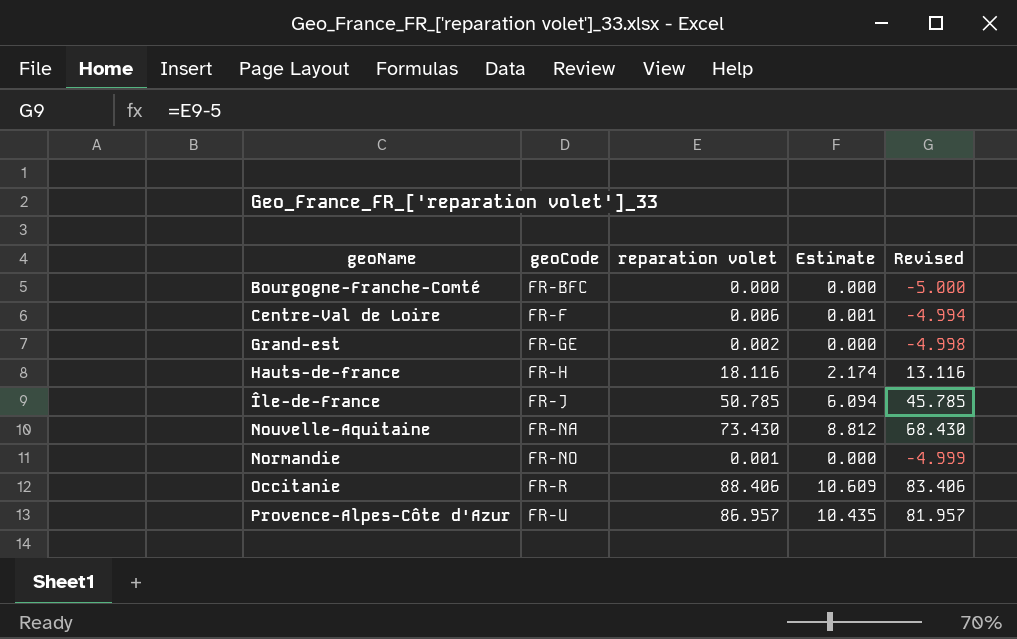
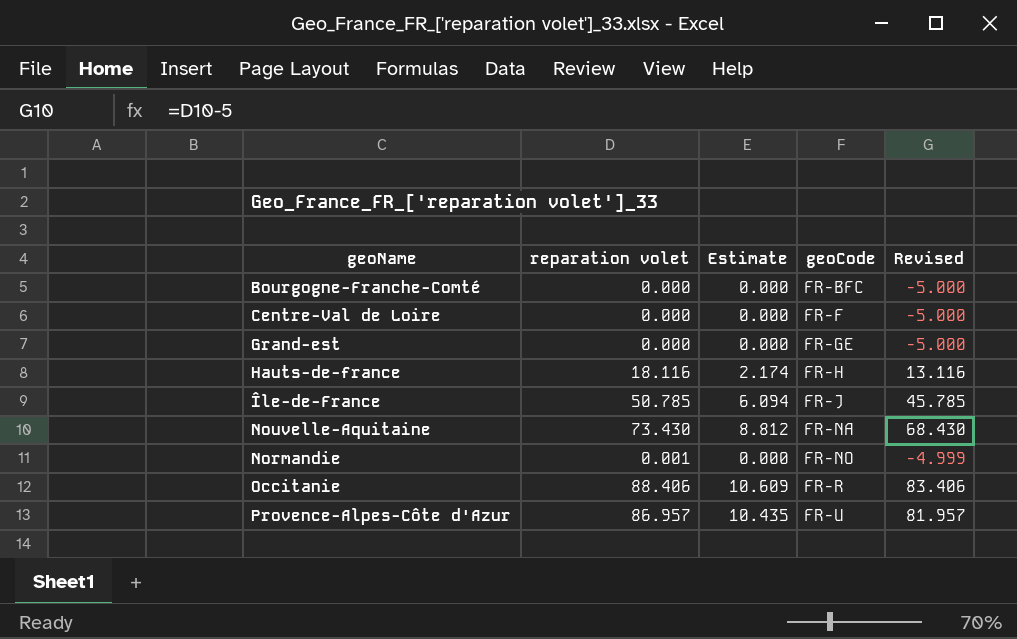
column geoCode | position: 2 -> 4
Centre-Val de Loire | reparation volet: 0.006 -> 0.000
Centre-Val de Loire | Estimate: 0.001 -> 0.000
Centre-Val de Loire | Revised: -4.994 -> -5.000
Grand-est | reparation volet: 0.002 -> 0.000
Grand-est | Revised: -4.998 -> -5.000

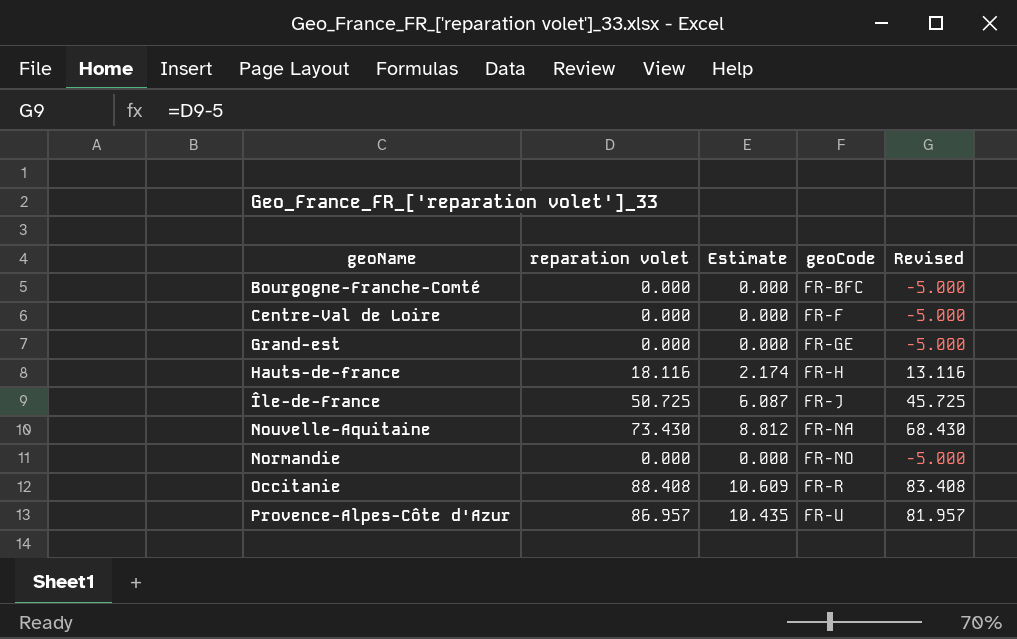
Île-de-France | reparation volet: 50.785 -> 50.725
Île-de-France | Estimate: 6.094 -> 6.087
Île-de-France | Revised: 45.785 -> 45.725
Normandie | reparation volet: 0.001 -> 0.000
Normandie | Revised: -4.999 -> -5.000
Occitanie | reparation volet: 88.406 -> 88.408
Occitanie | Revised: 83.406 -> 83.408

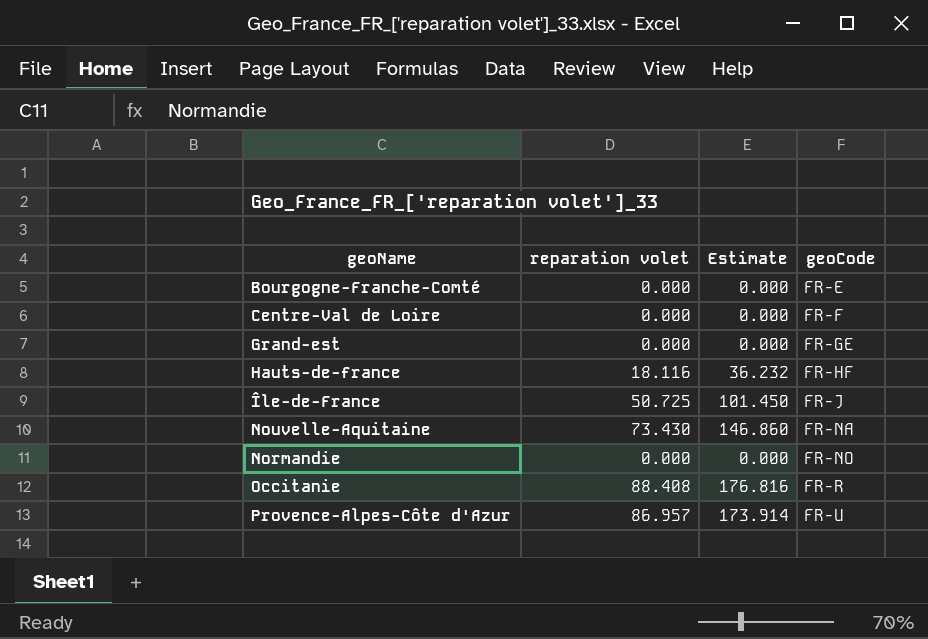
column Revised | formula: [reparation volet] - 5 -> none
column Estimate | formula: [reparation volet] * 0.12 -> [reparation volet] * 2
Bourgogne-Franche-Comté | geoCode: FR-BFC -> FR-E
Hauts-de-france | geoCode: FR-H -> FR-HF

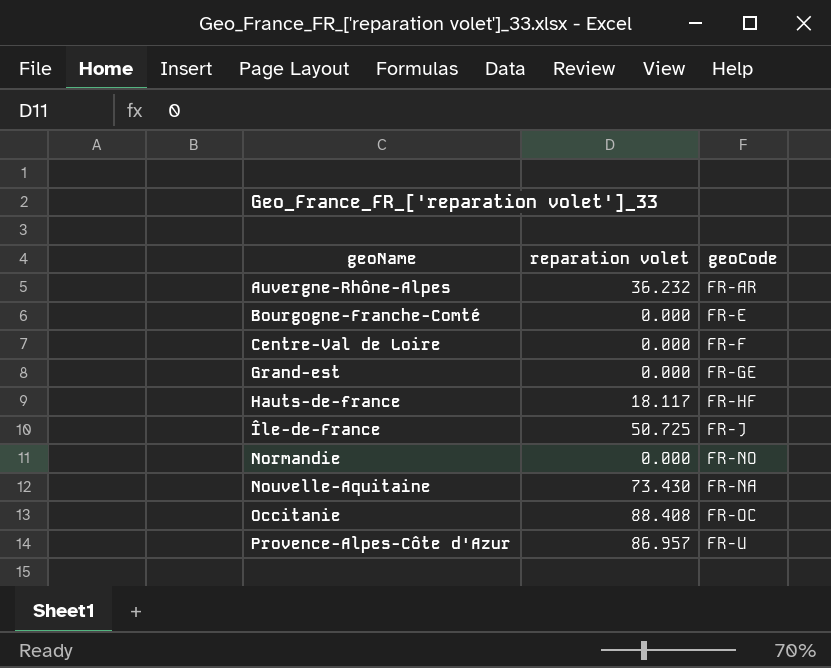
row order: geoCode ascending -> geoName ascending
column Estimate | formula: [reparation volet] * 2 -> none
row Auvergne-Rhône-Alpes: none -> 36.232 | FR-AR
Hauts-de-france | reparation volet: 18.116 -> 18.117
Occitanie | geoCode: FR-R -> FR-OC

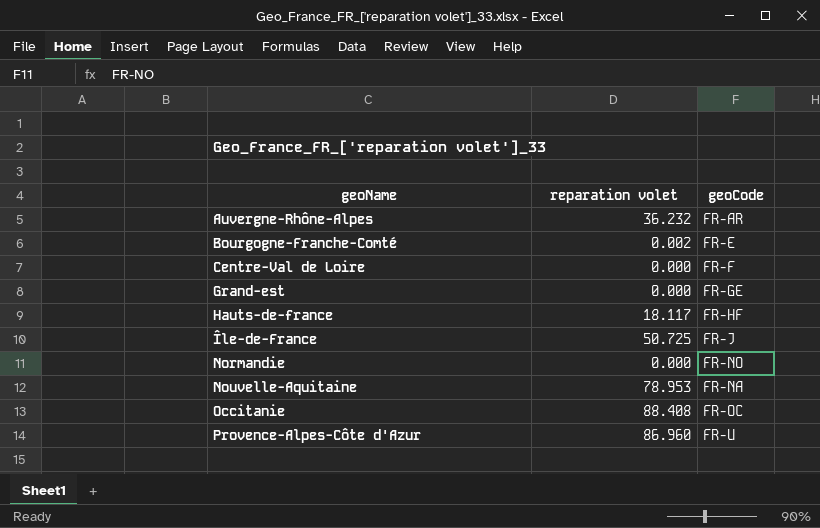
Bourgogne-Franche-Comté | reparation volet: 0.000 -> 0.002
Nouvelle-Aquitaine | reparation volet: 73.430 -> 78.953
Provence-Alpes-Côte d'Azur | reparation volet: 86.957 -> 86.960

